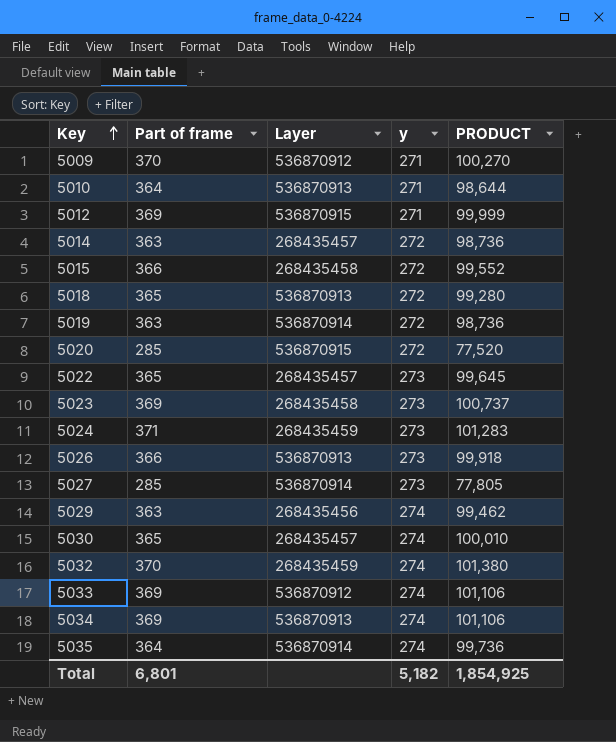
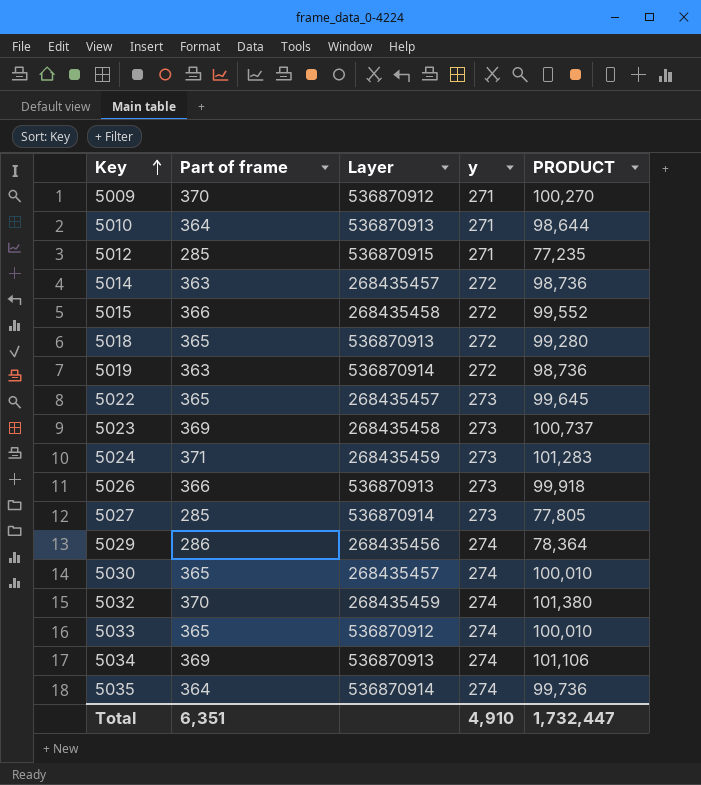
row 5020: 285 | 536870915 | 272 | 77,520 -> none
5012 | Part of frame: 369 -> 285
5012 | PRODUCT: 99,999 -> 77,235
5029 | Part of frame: 363 -> 286
5029 | PRODUCT: 99,462 -> 78,364
5033 | Part of frame: 369 -> 365
5033 | PRODUCT: 101,106 -> 100,010
Total | Part of frame: 6,801 -> 6,351
Total | y: 5,182 -> 4,910
Total | PRODUCT: 1,854,925 -> 1,732,447

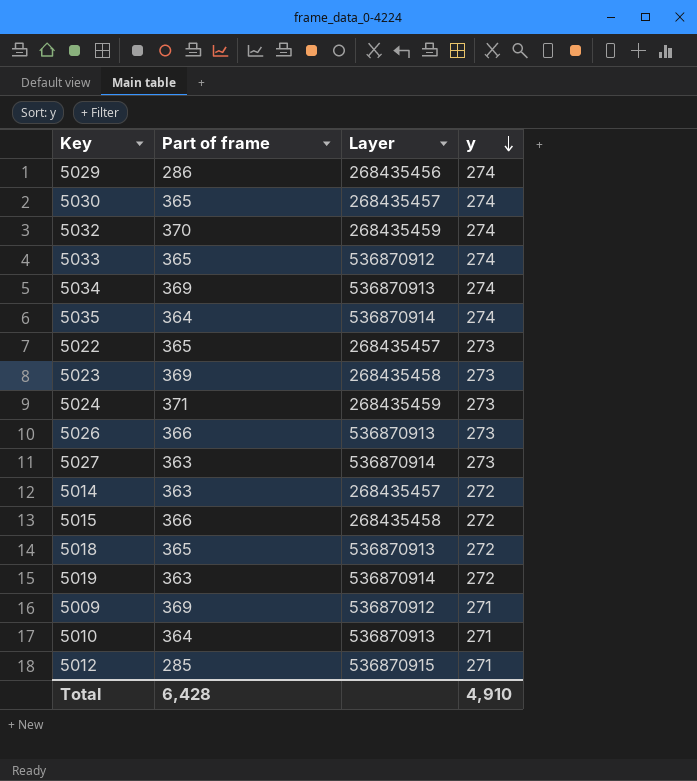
row order: Key ascending -> y descending
column PRODUCT | formula: [Part of frame] * [y] -> none
5027 | Part of frame: 285 -> 363
5009 | Part of frame: 370 -> 369
Total | Part of frame: 6,351 -> 6,428

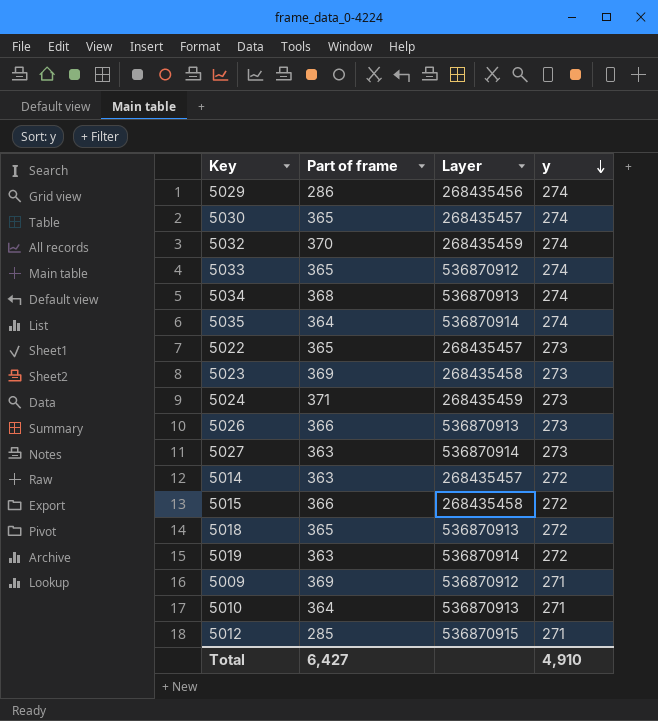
5034 | Part of frame: 369 -> 368
Total | Part of frame: 6,428 -> 6,427

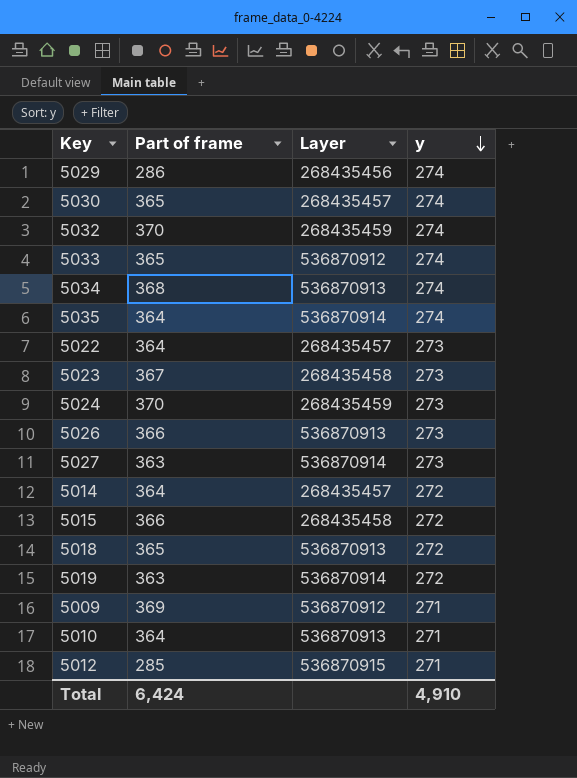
5022 | Part of frame: 365 -> 364
5023 | Part of frame: 369 -> 367
5024 | Part of frame: 371 -> 370
5014 | Part of frame: 363 -> 364
Total | Part of frame: 6,427 -> 6,424

